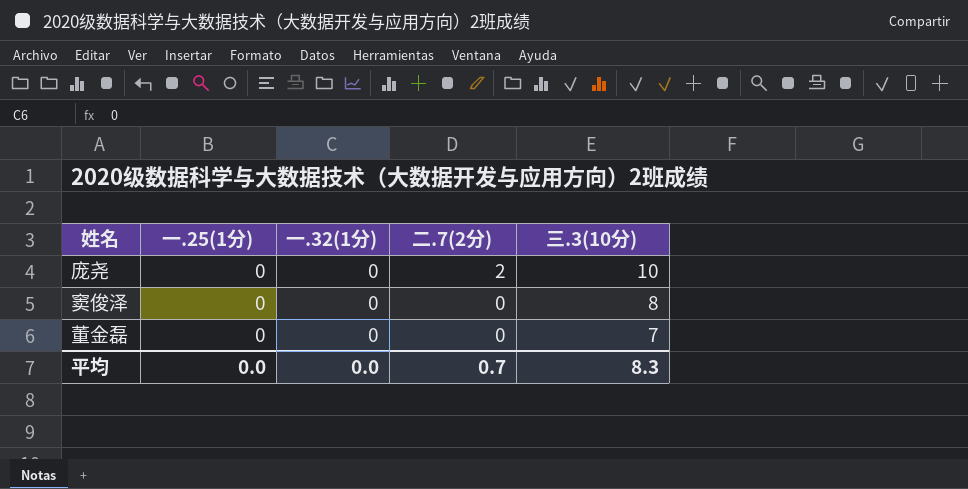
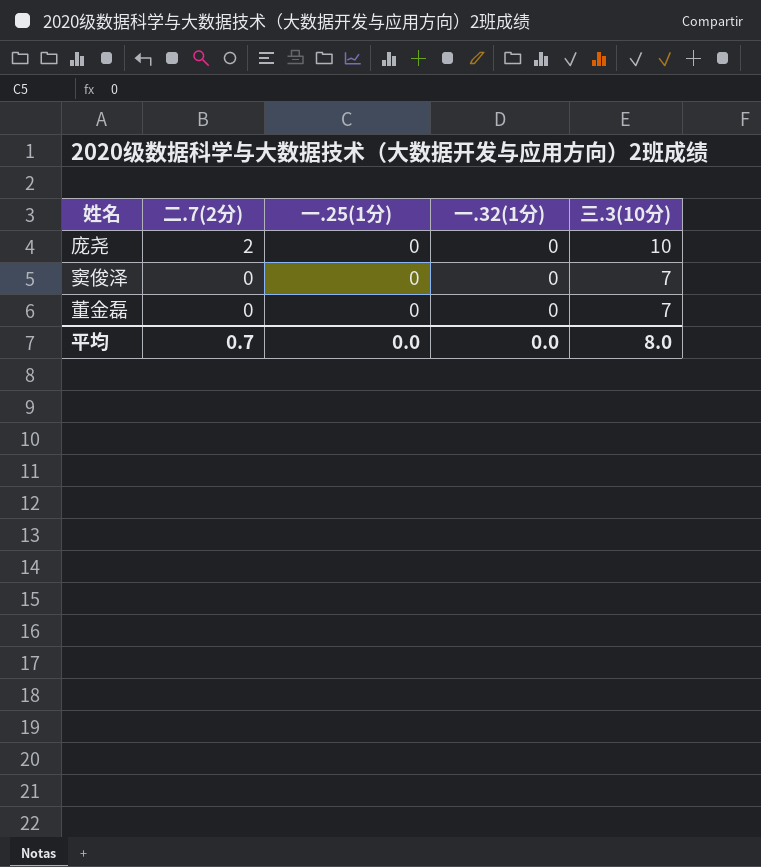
column 二.7(2分) | position: 4 -> 2
窦俊泽 | 三.3(10分): 8 -> 7
平均 | 三.3(10分): 8.3 -> 8.0

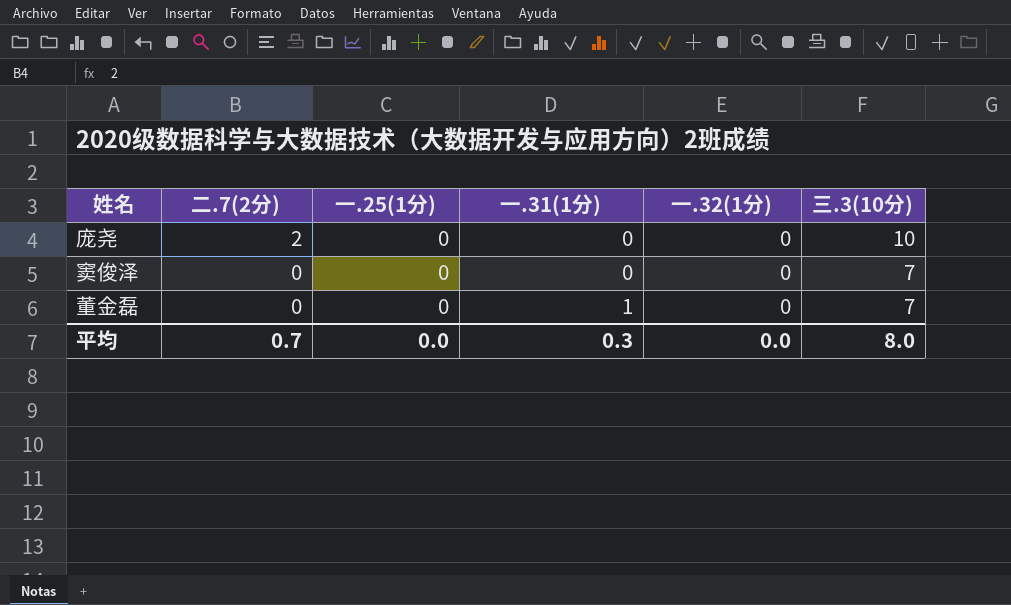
column 一.31(1分) | position: none -> 4

